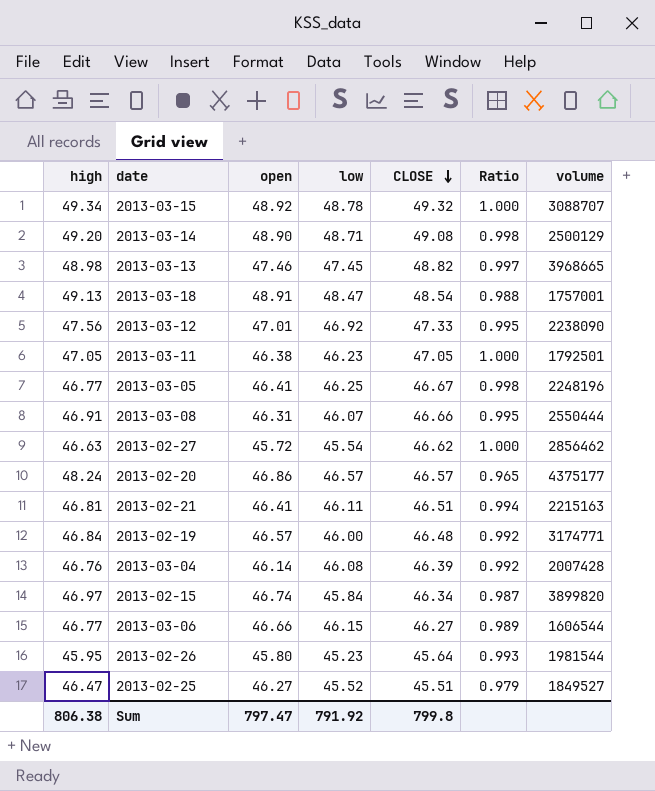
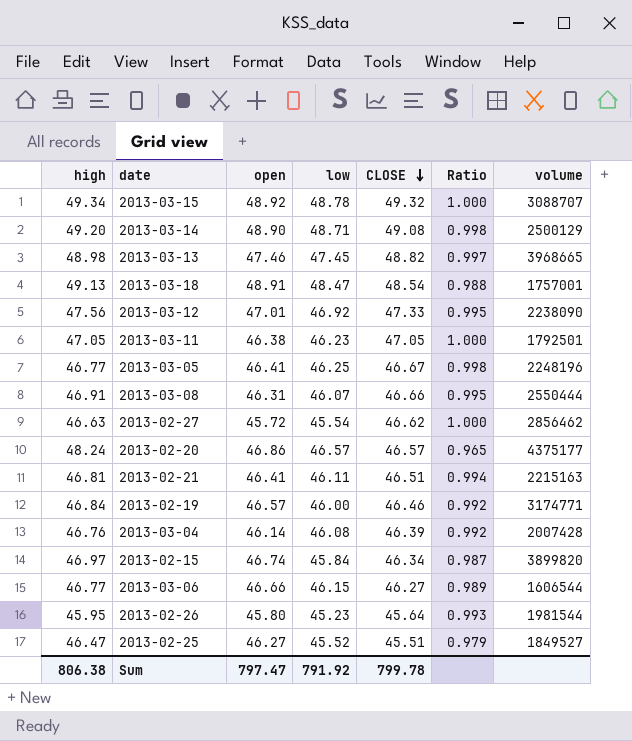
2013-02-19 | CLOSE: 46.48 -> 46.46
Sum | CLOSE: 799.8 -> 799.78

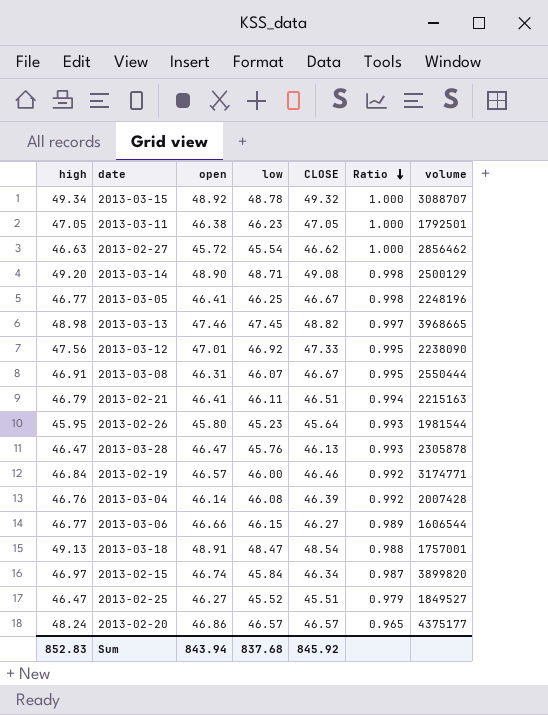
row order: CLOSE descending -> Ratio descending
2013-03-08 | CLOSE: 46.66 -> 46.67
2013-02-21 | high: 46.81 -> 46.79
row 2013-03-28: none -> 46.47 | 46.47 | 45.76 | 46.13 | 0.993 | 2305878
Sum | high: 806.38 -> 852.83
Sum | open: 797.47 -> 843.94
Sum | low: 791.92 -> 837.68
Sum | CLOSE: 799.78 -> 845.92

